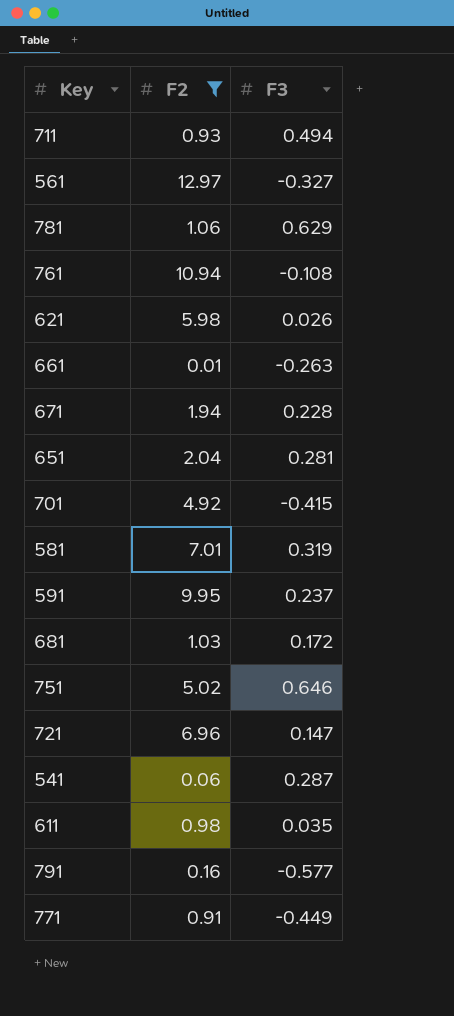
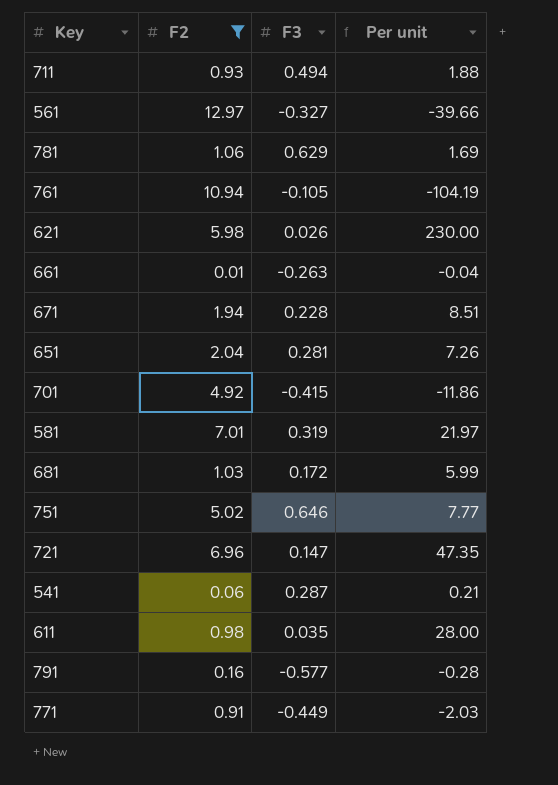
column Per unit | formula: none -> [F2] / [F3]
row 591: 9.95 | 0.237 -> none
761 | F3: -0.108 -> -0.105

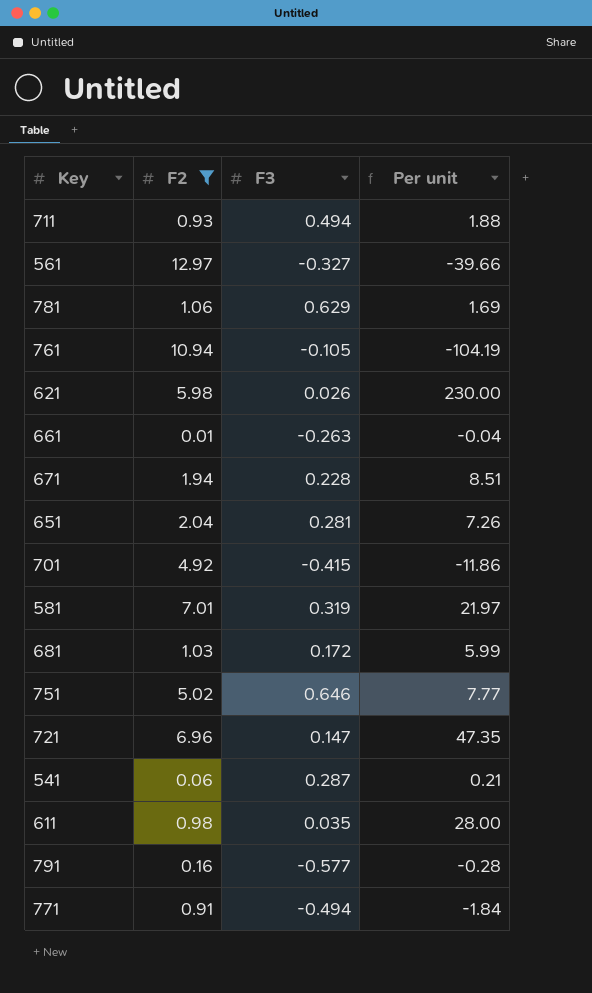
771 | F3: -0.449 -> -0.494
771 | Per unit: -2.03 -> -1.84

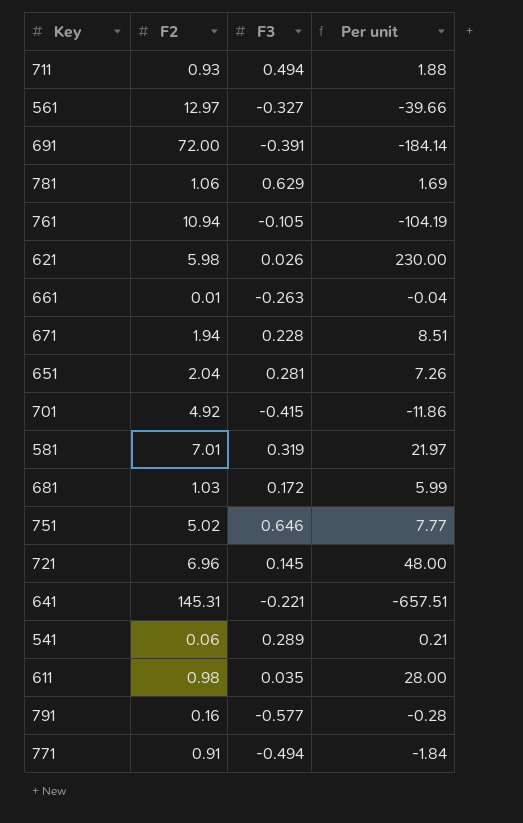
filter: F2 <= 12.97 -> none
721 | F3: 0.147 -> 0.145
721 | Per unit: 47.35 -> 48.00
541 | F3: 0.287 -> 0.289

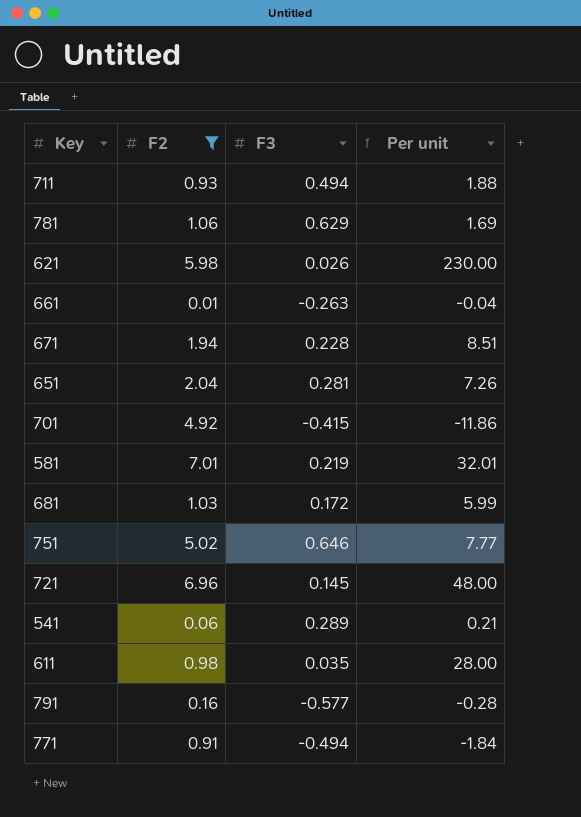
filter: none -> F2 <= 7.01
581 | F3: 0.319 -> 0.219
581 | Per unit: 21.97 -> 32.01

